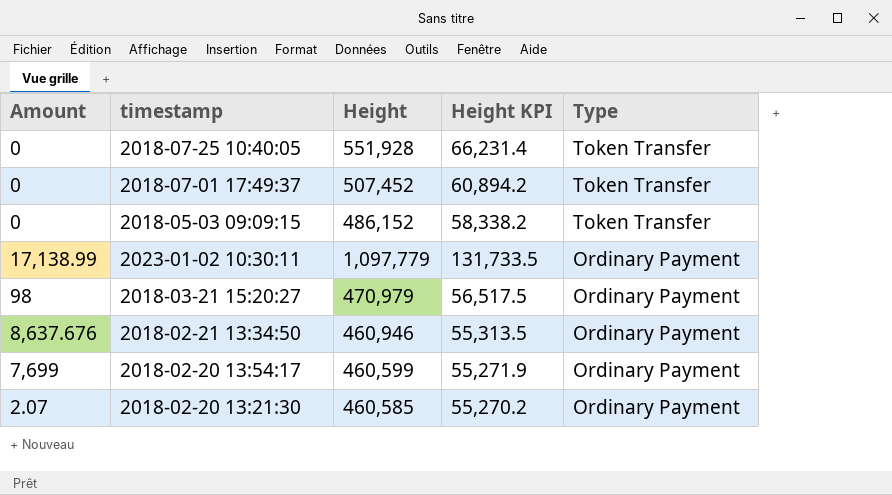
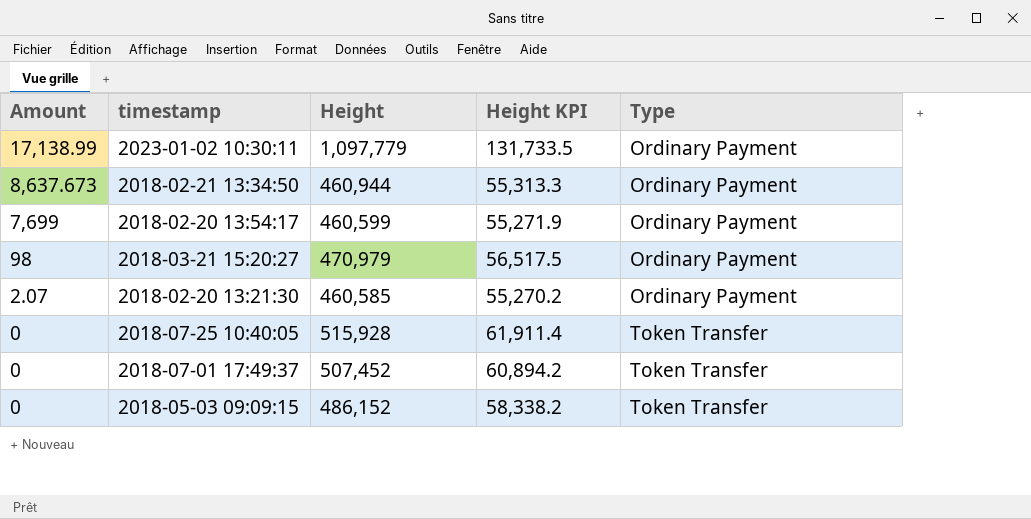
row order: Type descending -> Amount descending
2018-02-21 13:34:50 | Amount: 8,637.676 -> 8,637.673
2018-02-21 13:34:50 | Height: 460,946 -> 460,944
2018-02-21 13:34:50 | Height KPI: 55,313.5 -> 55,313.3
2018-07-25 10:40:05 | Height: 551,928 -> 515,928
2018-07-25 10:40:05 | Height KPI: 66,231.4 -> 61,911.4

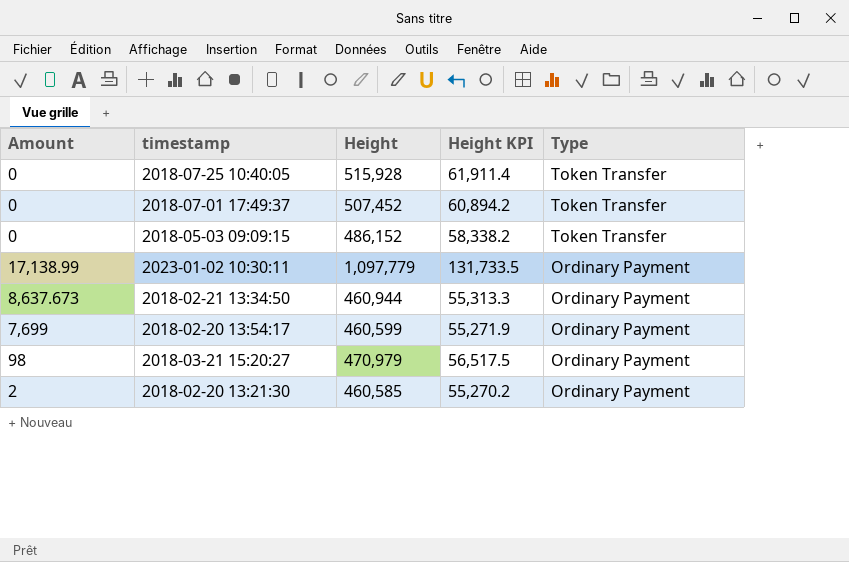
row order: Amount descending -> Type descending
2018-02-20 13:21:30 | Amount: 2.07 -> 2

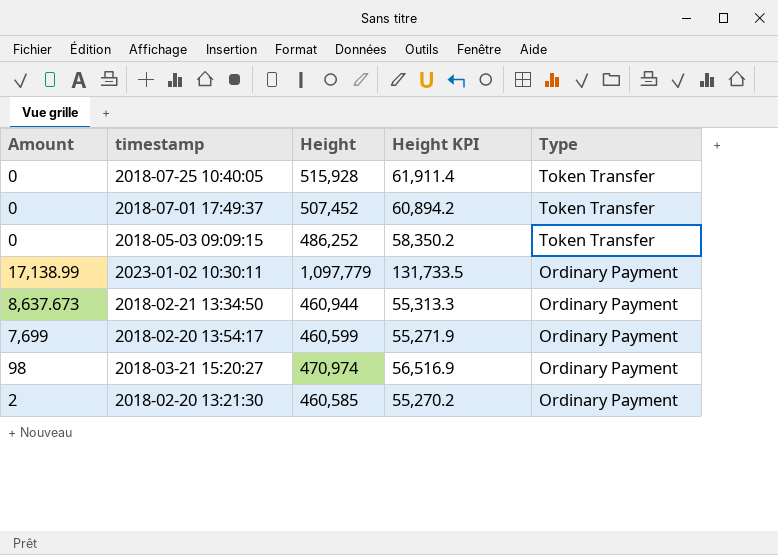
2018-05-03 09:09:15 | Height: 486,152 -> 486,252
2018-05-03 09:09:15 | Height KPI: 58,338.2 -> 58,350.2
2018-03-21 15:20:27 | Height: 470,979 -> 470,974
2018-03-21 15:20:27 | Height KPI: 56,517.5 -> 56,516.9

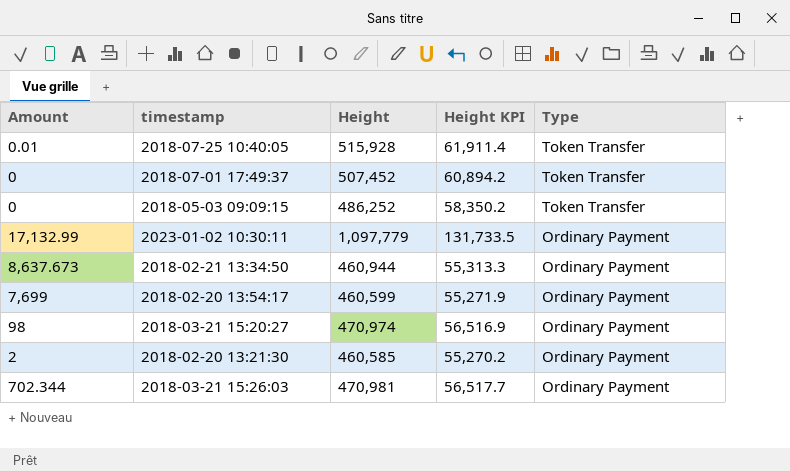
2018-07-25 10:40:05 | Amount: 0 -> 0.01
2023-01-02 10:30:11 | Amount: 17,138.99 -> 17,132.99
row 2018-03-21 15:26:03: none -> 702.344 | 470,981 | 56,517.7 | Ordinary Payment

